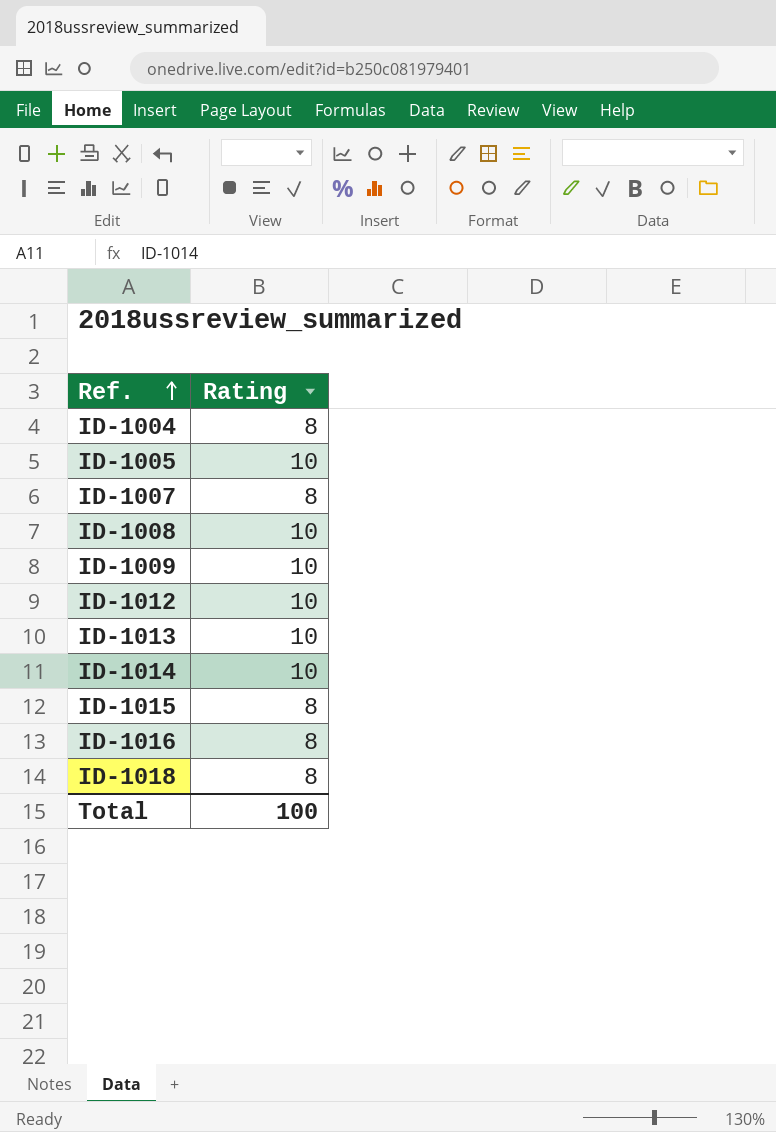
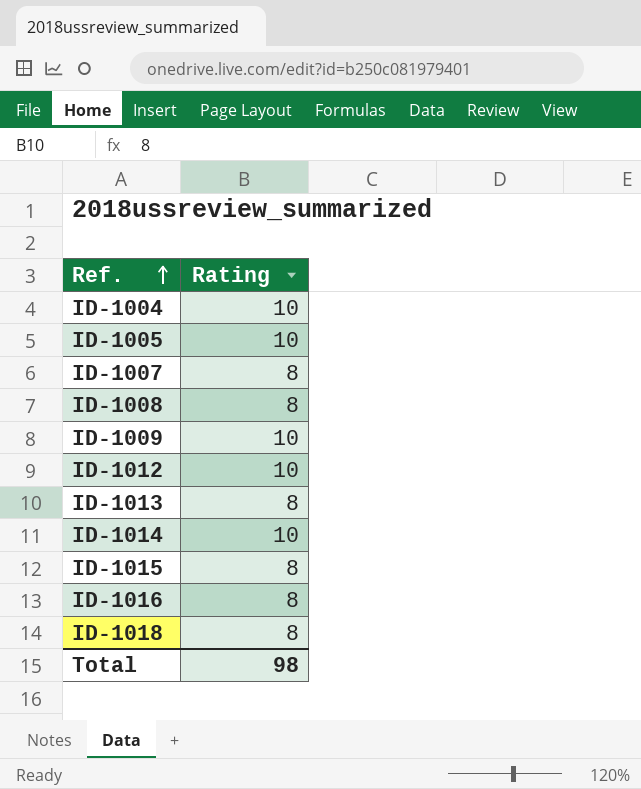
ID-1004 | Rating: 8 -> 10
ID-1008 | Rating: 10 -> 8
ID-1013 | Rating: 10 -> 8
Total | Rating: 100 -> 98

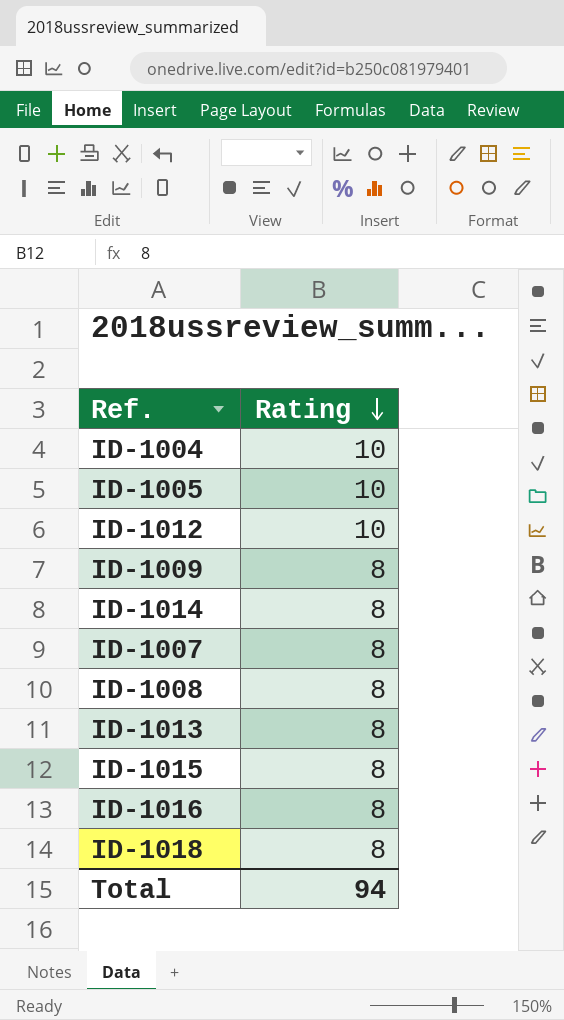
row order: Ref. ascending -> Rating descending
ID-1009 | Rating: 10 -> 8
ID-1014 | Rating: 10 -> 8
Total | Rating: 98 -> 94

